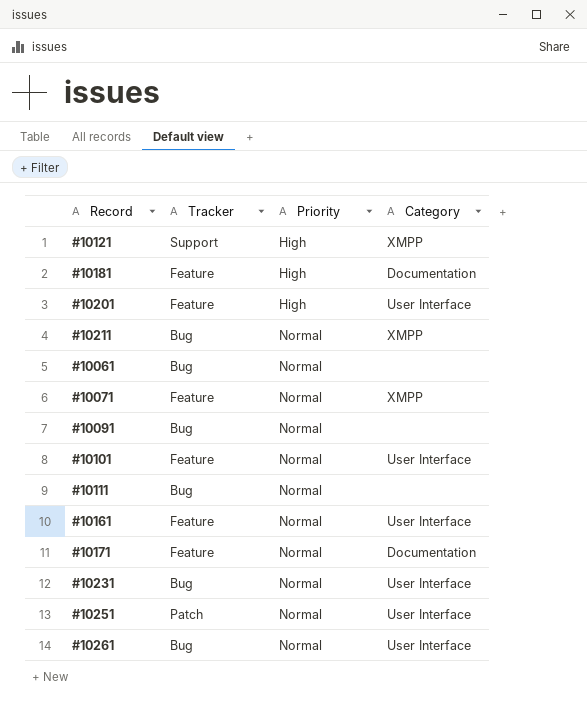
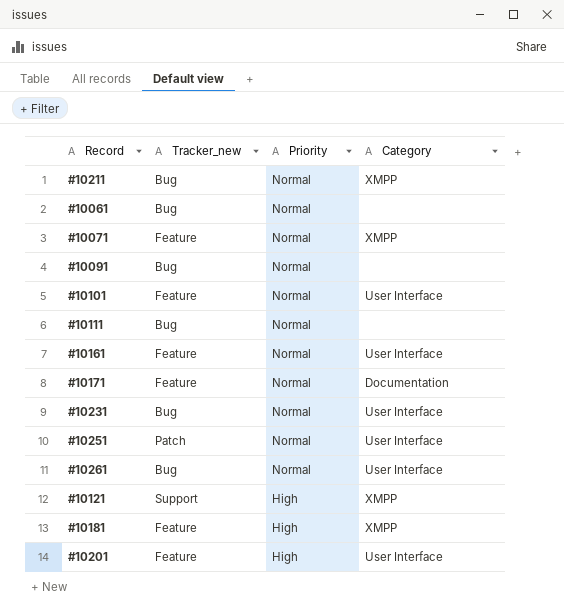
row order: Priority ascending -> Priority descending
column name: Tracker -> Tracker_new
#10181 | Category: Documentation -> XMPP

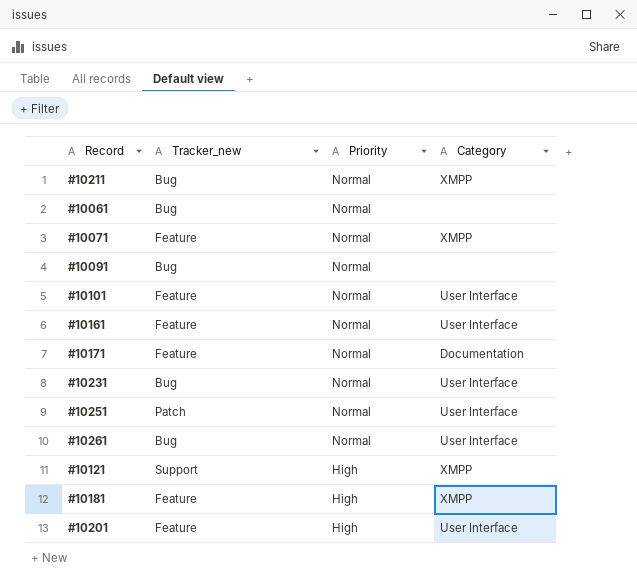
row #10111: Bug | Normal | none -> none

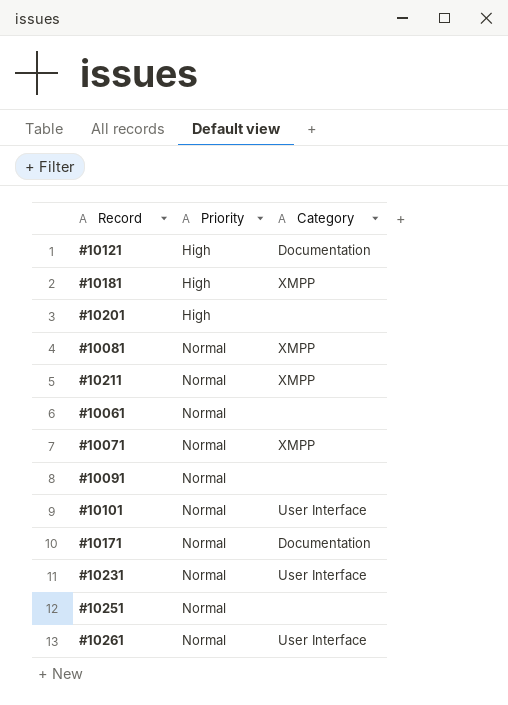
row order: Priority descending -> Priority ascending
column Tracker_new | position: 2 -> none
row #10161: Feature | Normal | User Interface -> none
#10121 | Category: XMPP -> Documentation
#10201 | Category: User Interface -> none
row #10081: none -> Normal | XMPP
#10251 | Category: User Interface -> none

